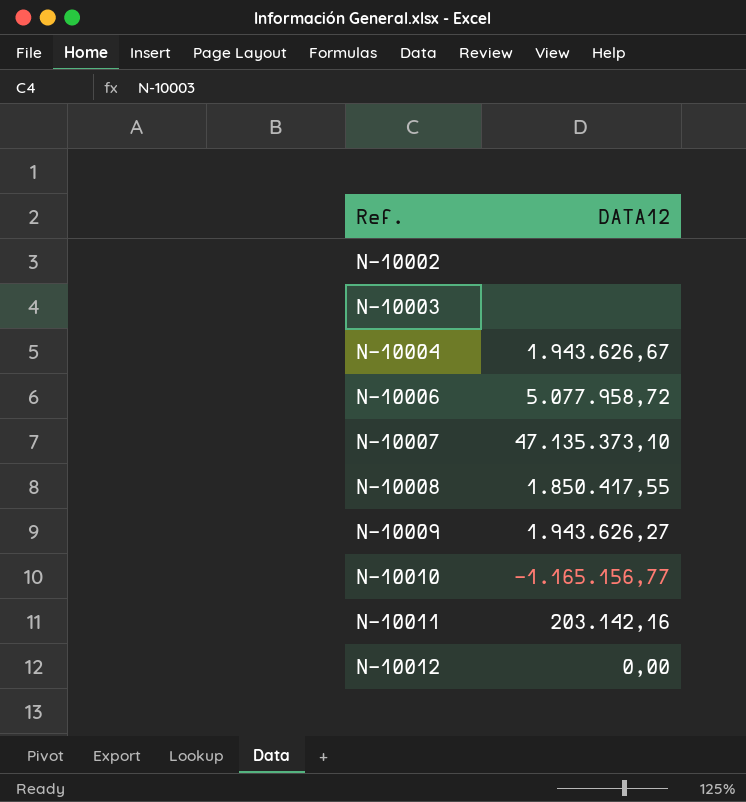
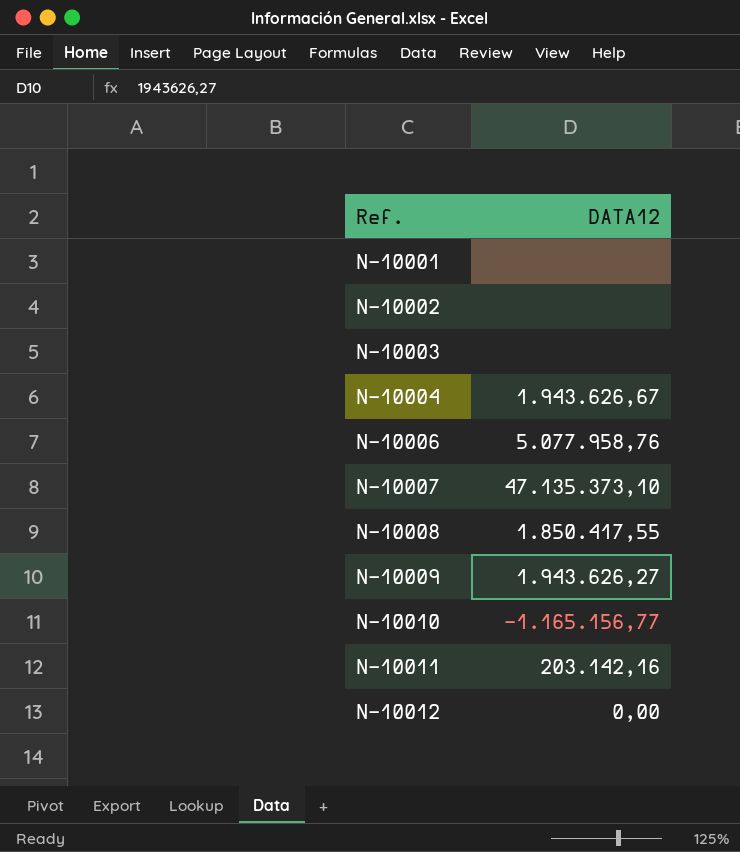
row N-10001: none -> none
N-10006 | DATA12: 5.077.958,72 -> 5.077.958,76

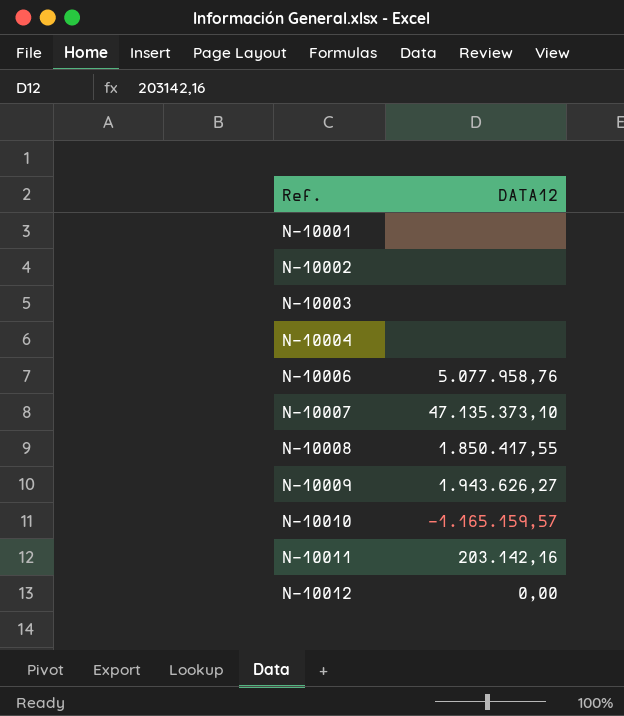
N-10004 | DATA12: 1.943.626,67 -> none
N-10010 | DATA12: -1.165.156,77 -> -1.165.159,57

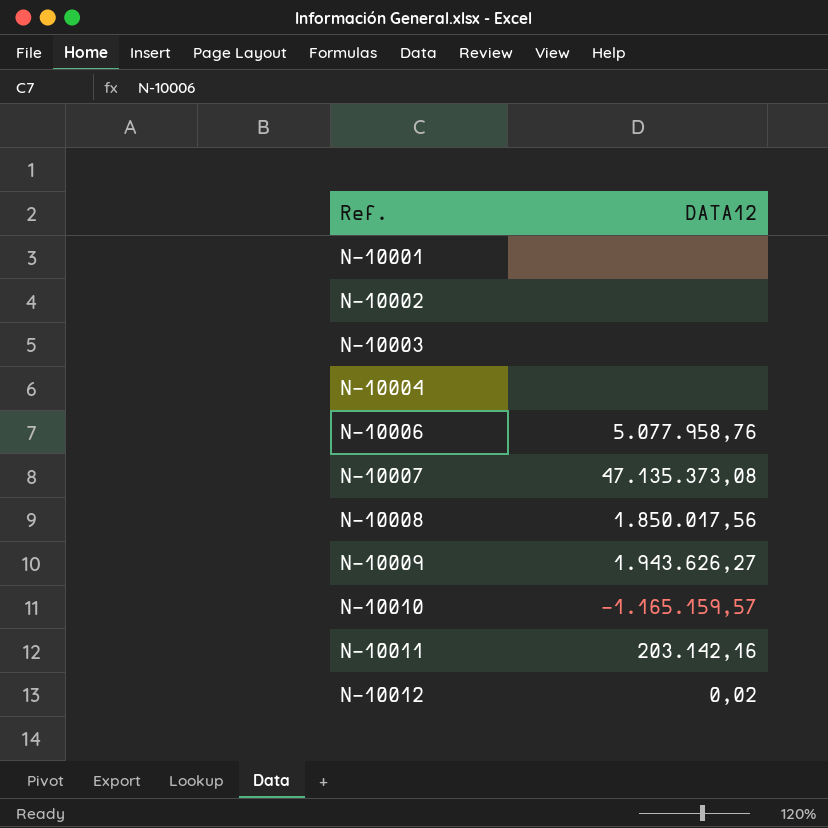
N-10007 | DATA12: 47.135.373,10 -> 47.135.373,08
N-10008 | DATA12: 1.850.417,55 -> 1.850.017,56
N-10012 | DATA12: 0,00 -> 0,02

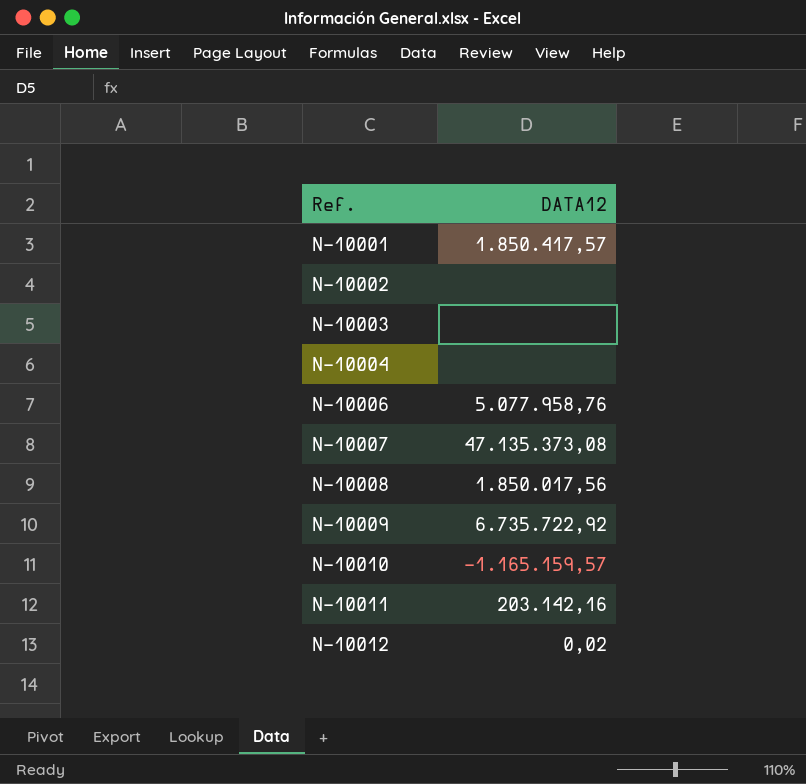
N-10001 | DATA12: none -> 1.850.417,57
N-10009 | DATA12: 1.943.626,27 -> 6.735.722,92

